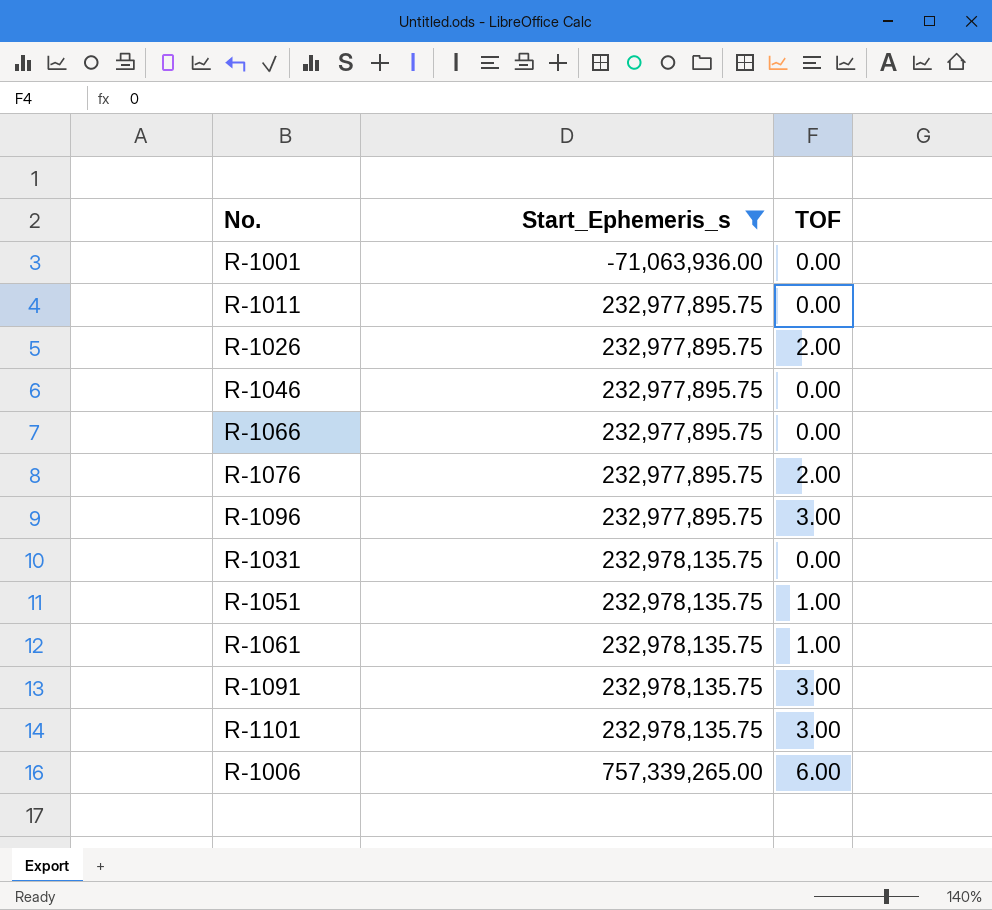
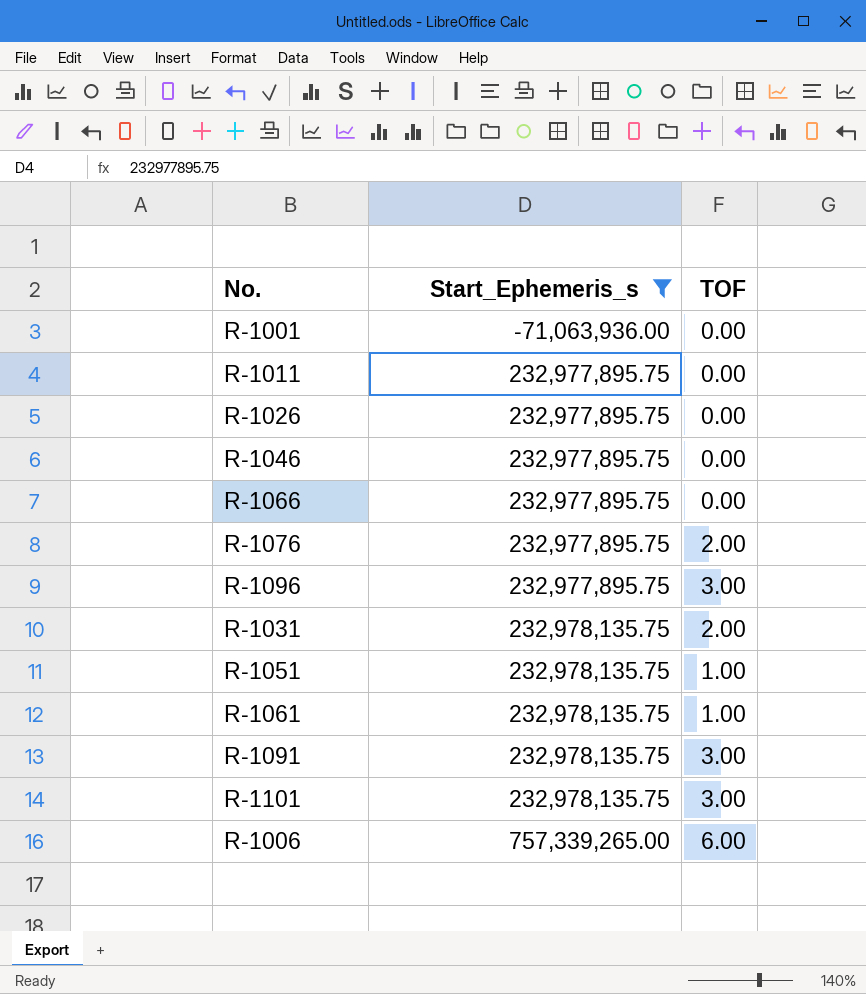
R-1026 | TOF: 2.00 -> 0.00
R-1031 | TOF: 0.00 -> 2.00

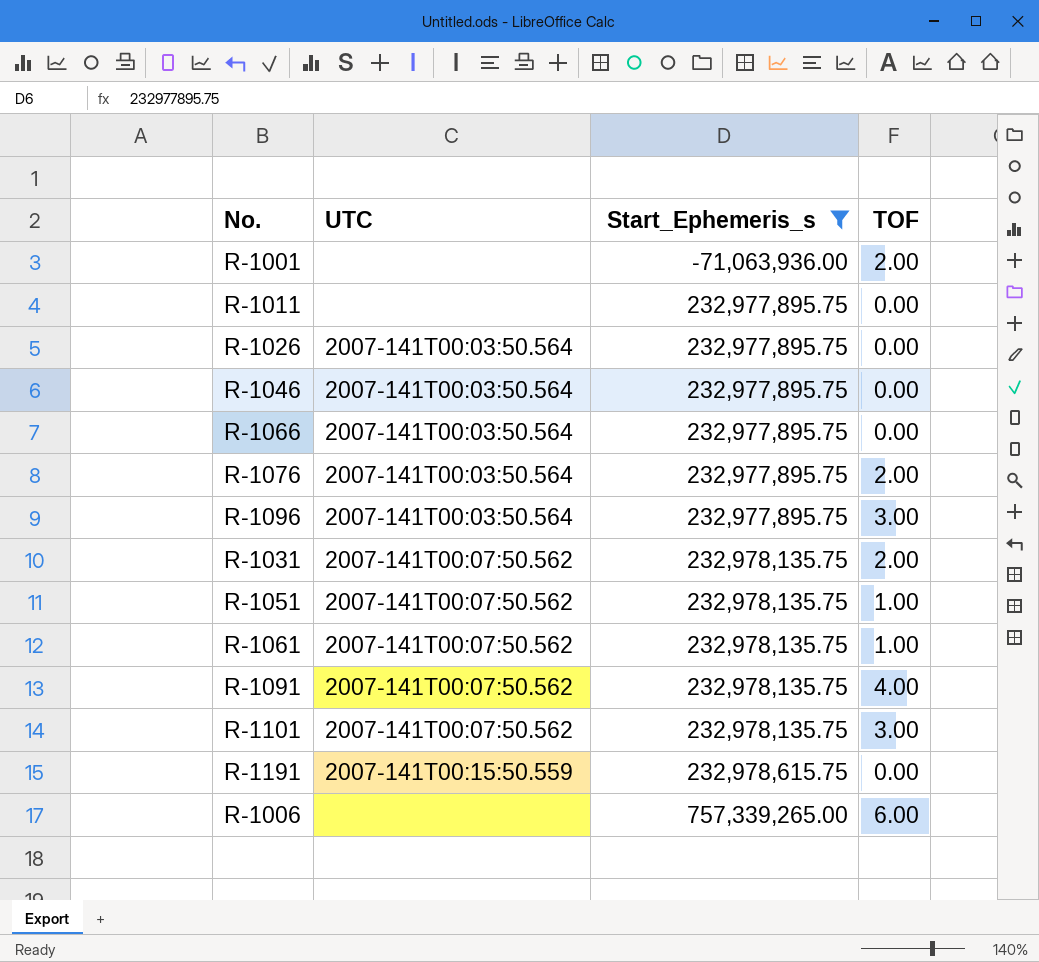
column UTC | position: none -> 2
R-1001 | TOF: 0.00 -> 2.00
R-1091 | TOF: 3.00 -> 4.00
row R-1191: none -> 2007-141T00:15:50.559 | 232,978,615.75 | 0.00

